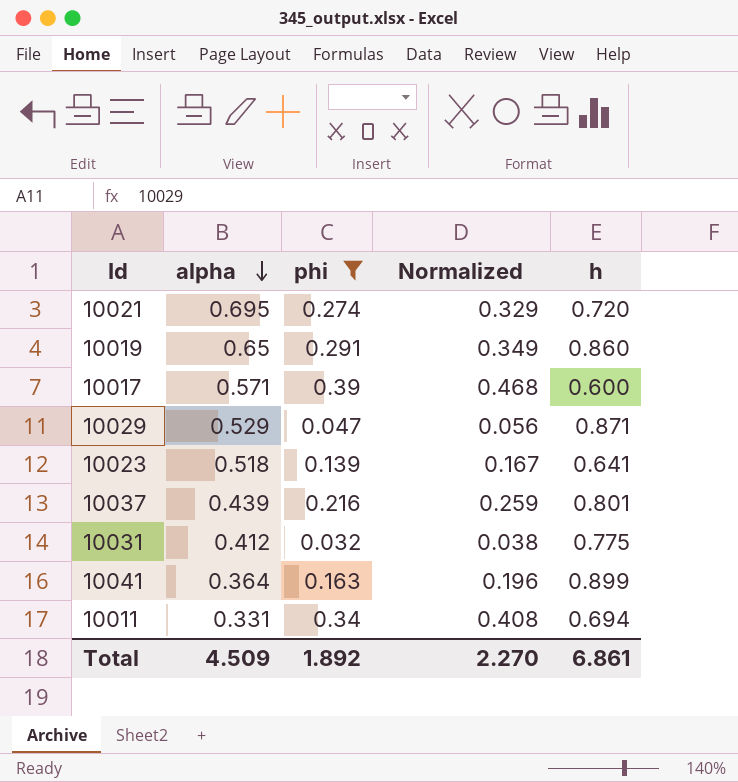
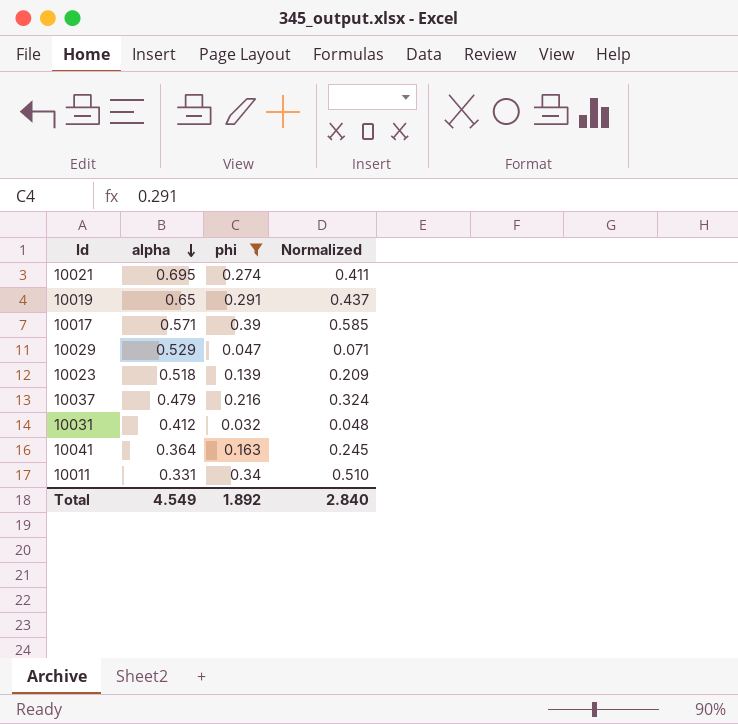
column h | position: 5 -> none
column Normalized | formula: [phi] * 1.2 -> [phi] * 1.5
10037 | alpha: 0.439 -> 0.479
Total | alpha: 4.509 -> 4.549
Total | Normalized: 2.270 -> 2.840

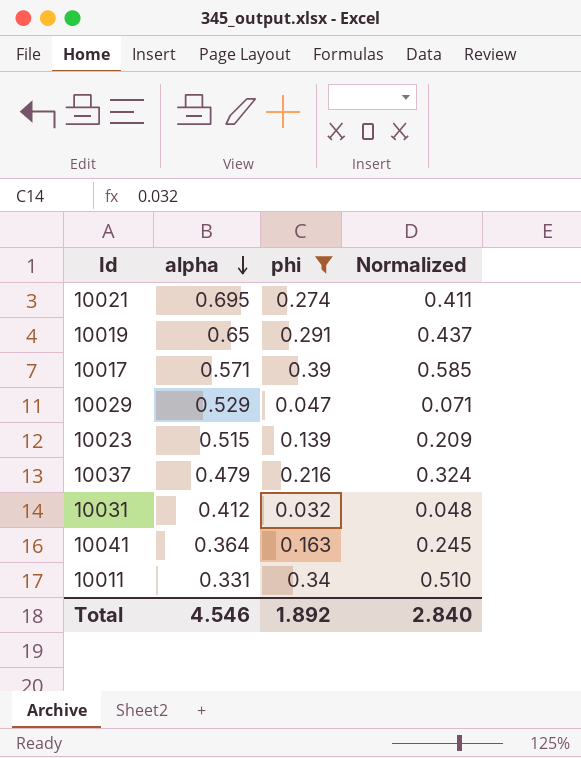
10023 | alpha: 0.518 -> 0.515
Total | alpha: 4.549 -> 4.546

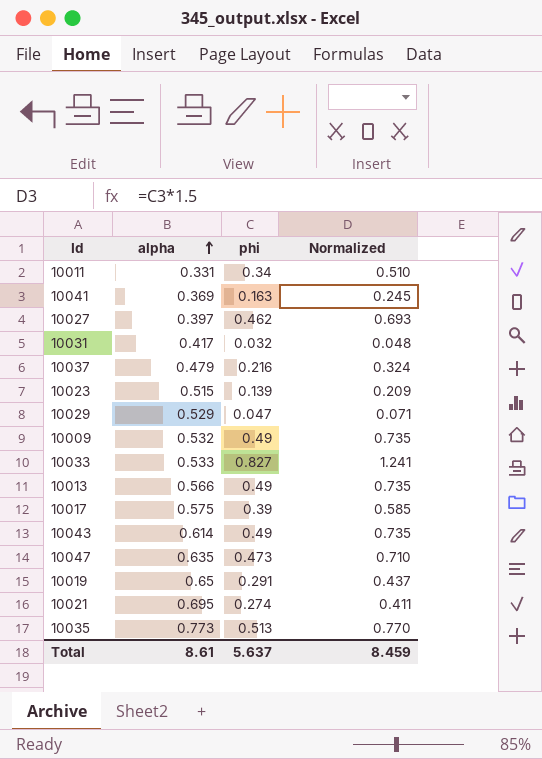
filter: phi <= 0.39 -> none
row order: alpha descending -> alpha ascending
10041 | alpha: 0.364 -> 0.369
10031 | alpha: 0.412 -> 0.417
10017 | alpha: 0.571 -> 0.575
Total | alpha: 4.546 -> 8.61
Total | phi: 1.892 -> 5.637
Total | Normalized: 2.840 -> 8.459

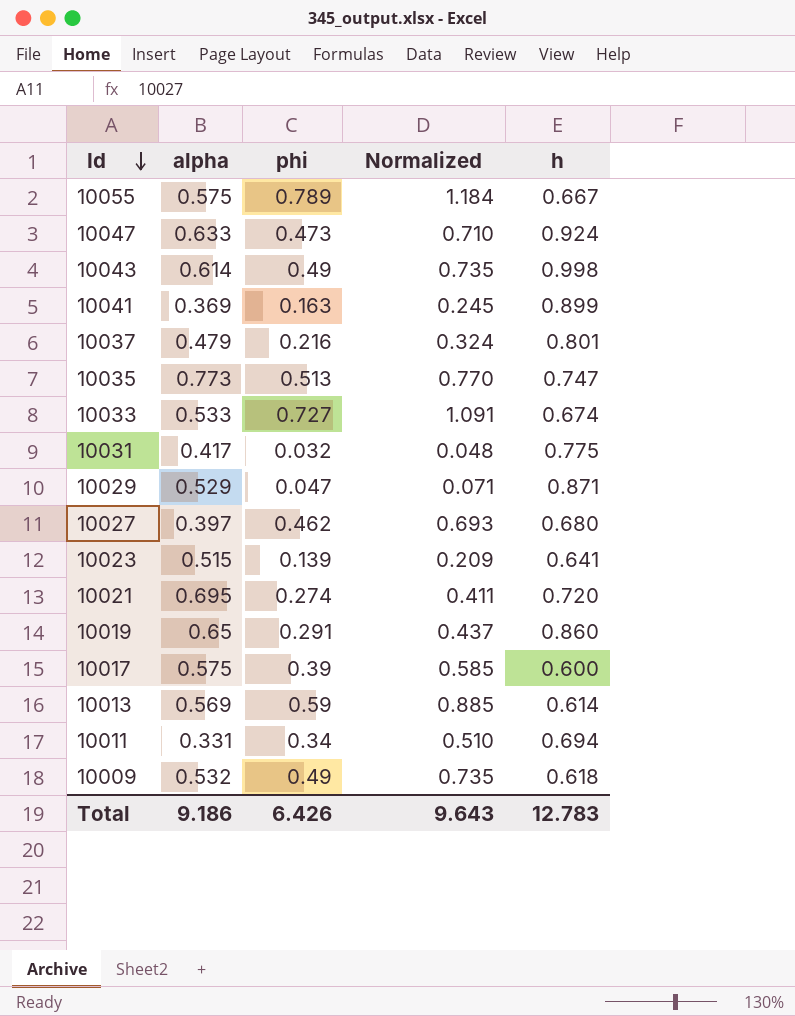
row order: alpha ascending -> Id descending
column h | position: none -> 5
row 10055: none -> 0.575 | 0.789 | 1.184 | 0.667
10047 | alpha: 0.635 -> 0.633
10033 | phi: 0.827 -> 0.727
10033 | Normalized: 1.241 -> 1.091
10013 | alpha: 0.566 -> 0.569
10013 | phi: 0.49 -> 0.59
10013 | Normalized: 0.735 -> 0.885
Total | alpha: 8.61 -> 9.186
Total | phi: 5.637 -> 6.426
Total | Normalized: 8.459 -> 9.643

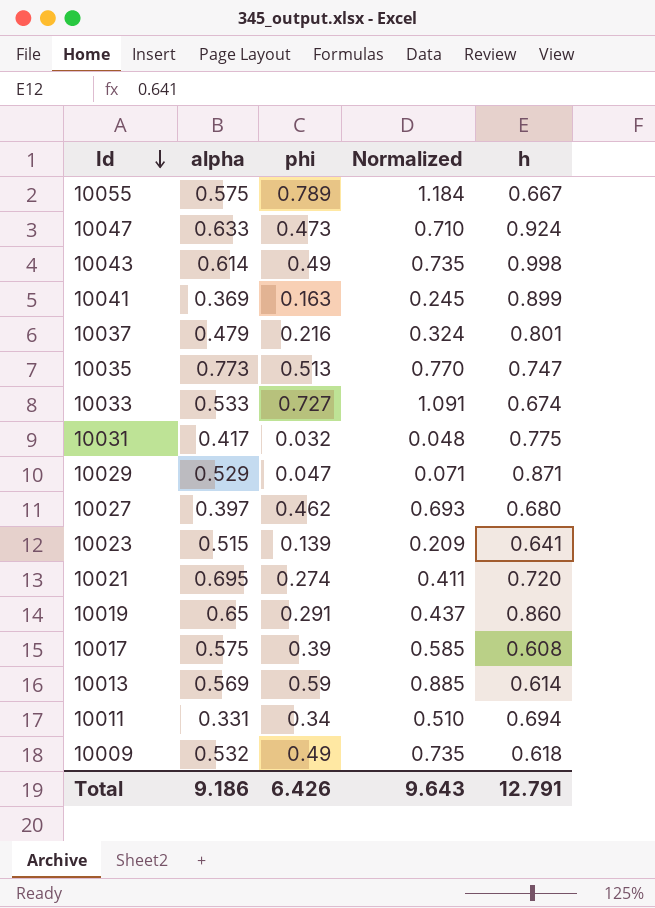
10017 | h: 0.600 -> 0.608
Total | h: 12.783 -> 12.791

